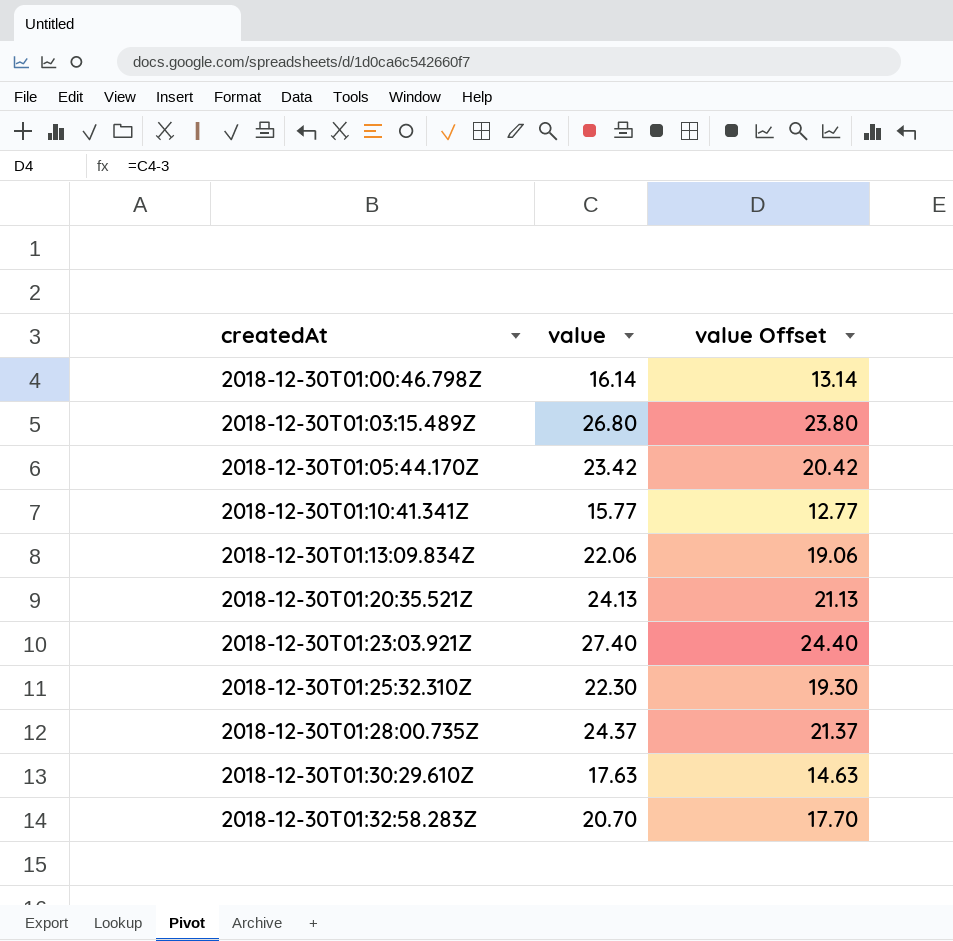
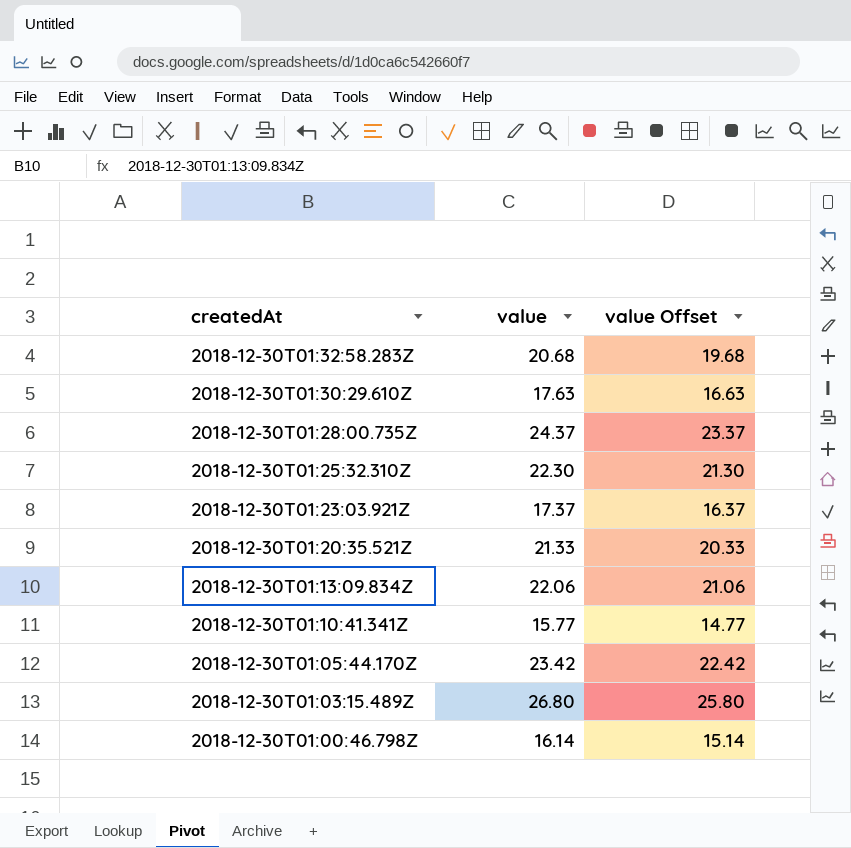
row order: createdAt ascending -> createdAt descending
column value Offset | formula: [value] - 3 -> [value] - 1
2018-12-30T01:32:58.283Z | value: 20.70 -> 20.68
2018-12-30T01:23:03.921Z | value: 27.40 -> 17.37
2018-12-30T01:20:35.521Z | value: 24.13 -> 21.33

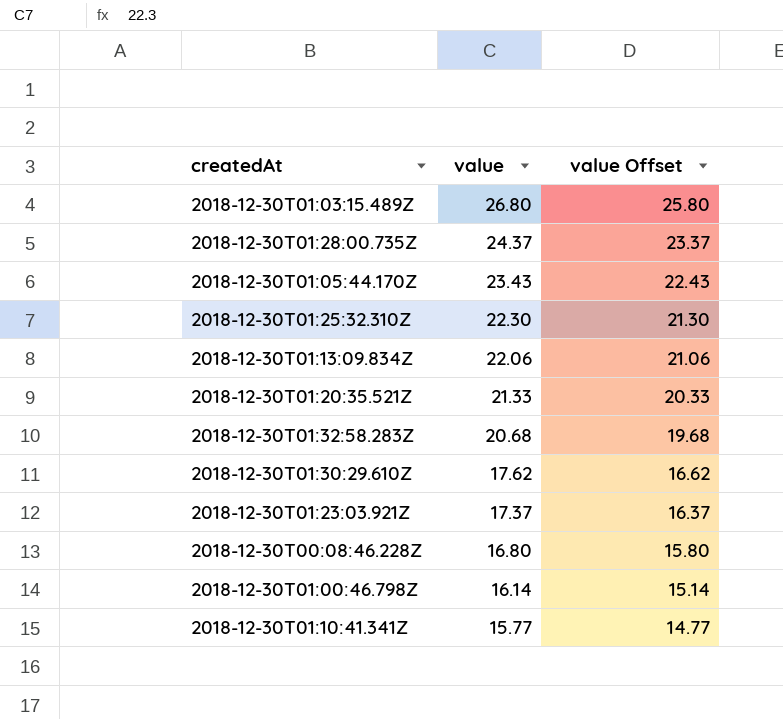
row order: createdAt descending -> value descending
2018-12-30T01:05:44.170Z | value: 23.42 -> 23.43
2018-12-30T01:05:44.170Z | value Offset: 22.42 -> 22.43
2018-12-30T01:30:29.610Z | value: 17.63 -> 17.62
2018-12-30T01:30:29.610Z | value Offset: 16.63 -> 16.62
row 2018-12-30T00:08:46.228Z: none -> 16.80 | 15.80

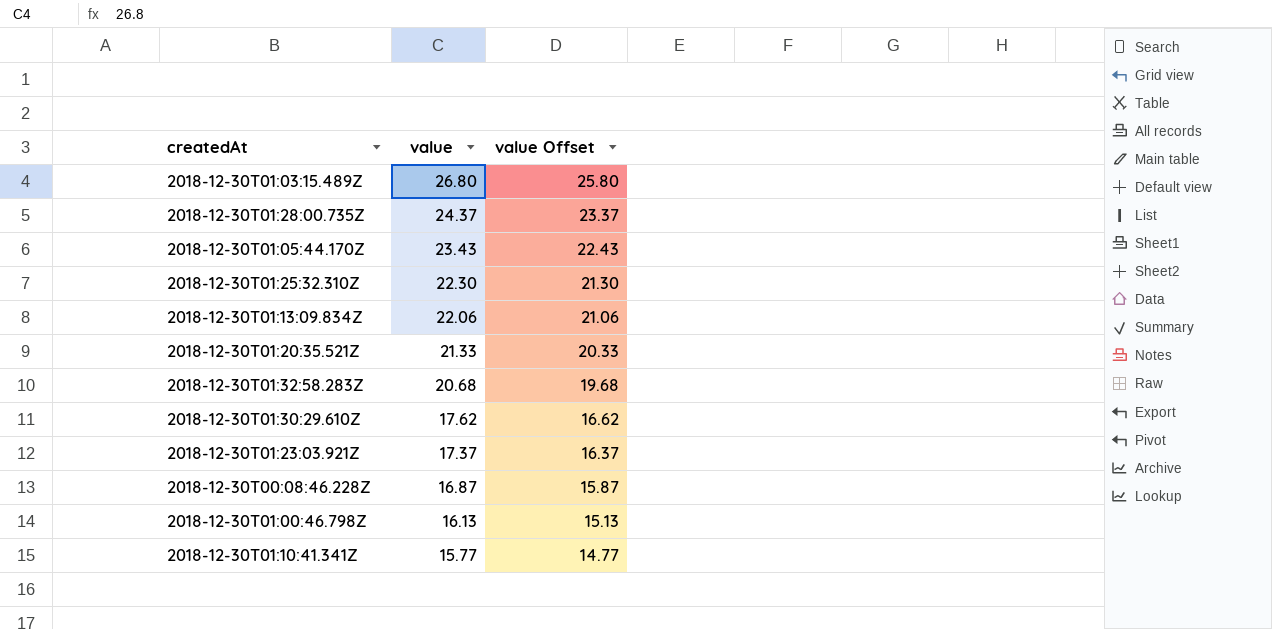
2018-12-30T00:08:46.228Z | value: 16.80 -> 16.87
2018-12-30T00:08:46.228Z | value Offset: 15.80 -> 15.87
2018-12-30T01:00:46.798Z | value: 16.14 -> 16.13
2018-12-30T01:00:46.798Z | value Offset: 15.14 -> 15.13

